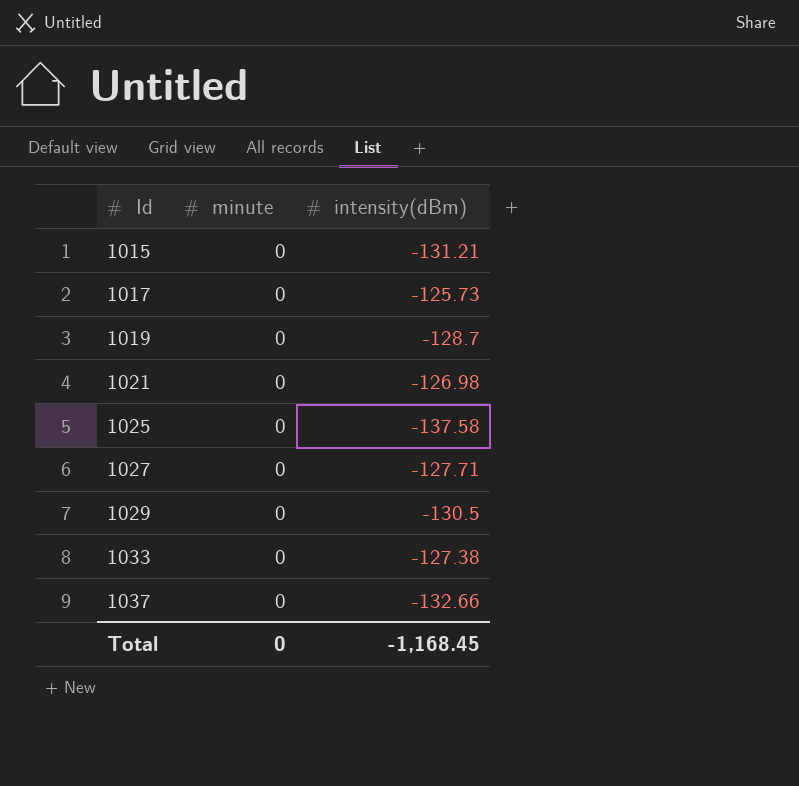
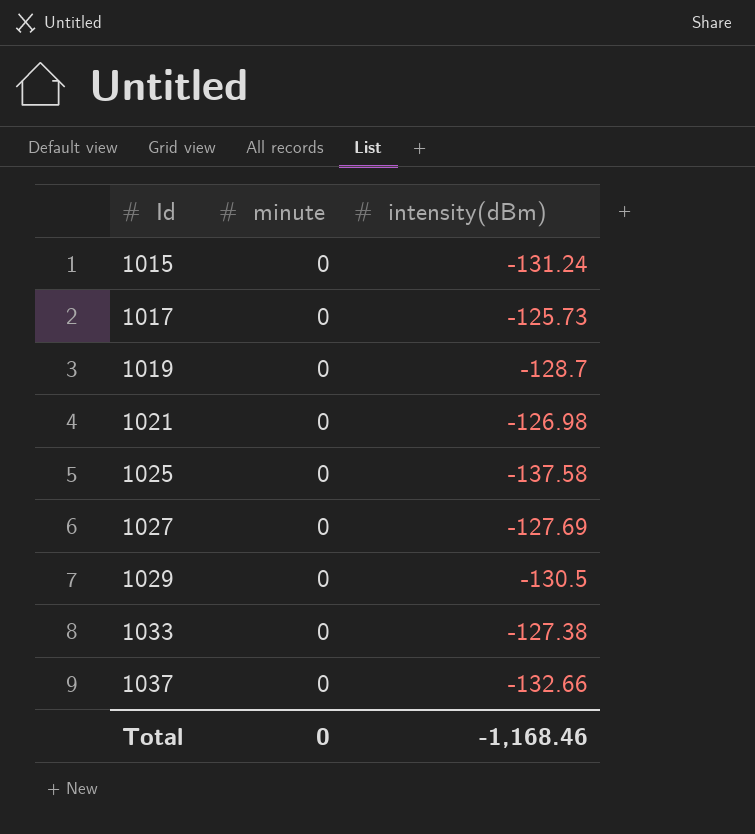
1015 | intensity(dBm): -131.21 -> -131.24
1027 | intensity(dBm): -127.71 -> -127.69
Total | intensity(dBm): -1,168.45 -> -1,168.46

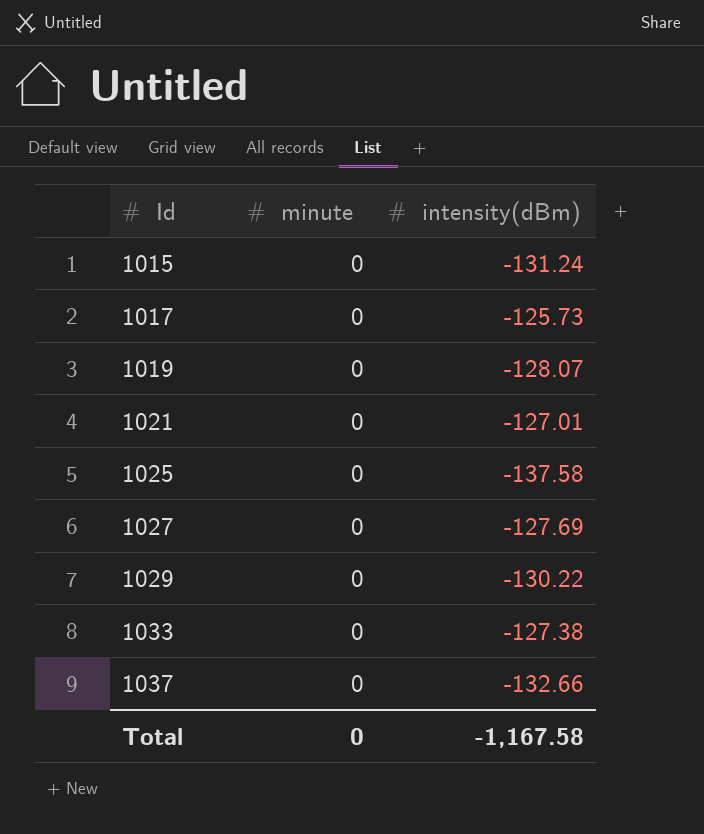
1019 | intensity(dBm): -128.7 -> -128.07
1021 | intensity(dBm): -126.98 -> -127.01
1029 | intensity(dBm): -130.5 -> -130.22
Total | intensity(dBm): -1,168.46 -> -1,167.58

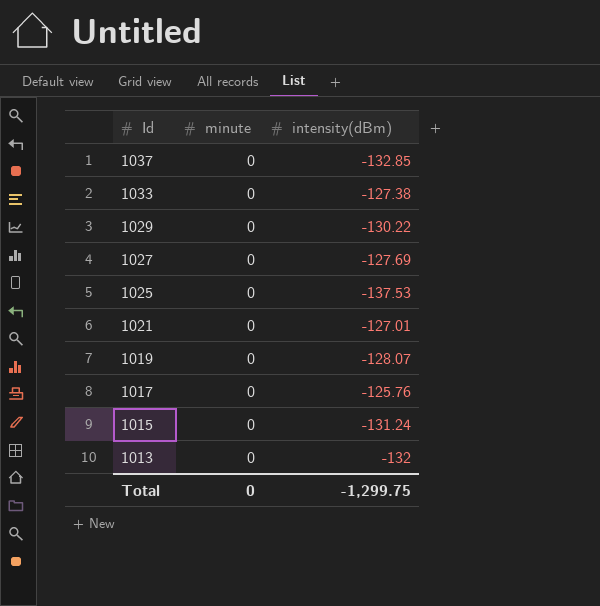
row order: Id ascending -> Id descending
1037 | intensity(dBm): -132.66 -> -132.85
1025 | intensity(dBm): -137.58 -> -137.53
1017 | intensity(dBm): -125.73 -> -125.76
row 1013: none -> 0 | -132
Total | intensity(dBm): -1,167.58 -> -1,299.75

